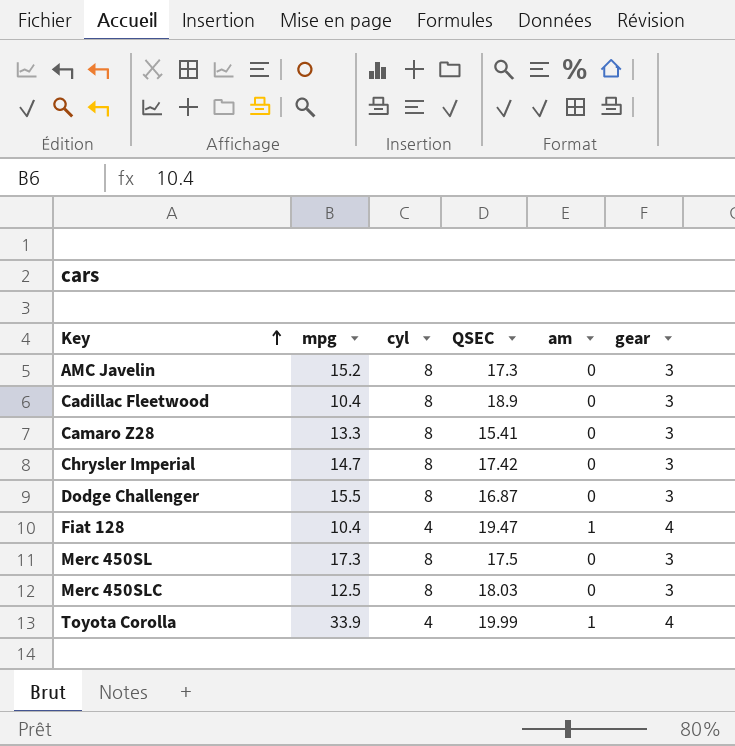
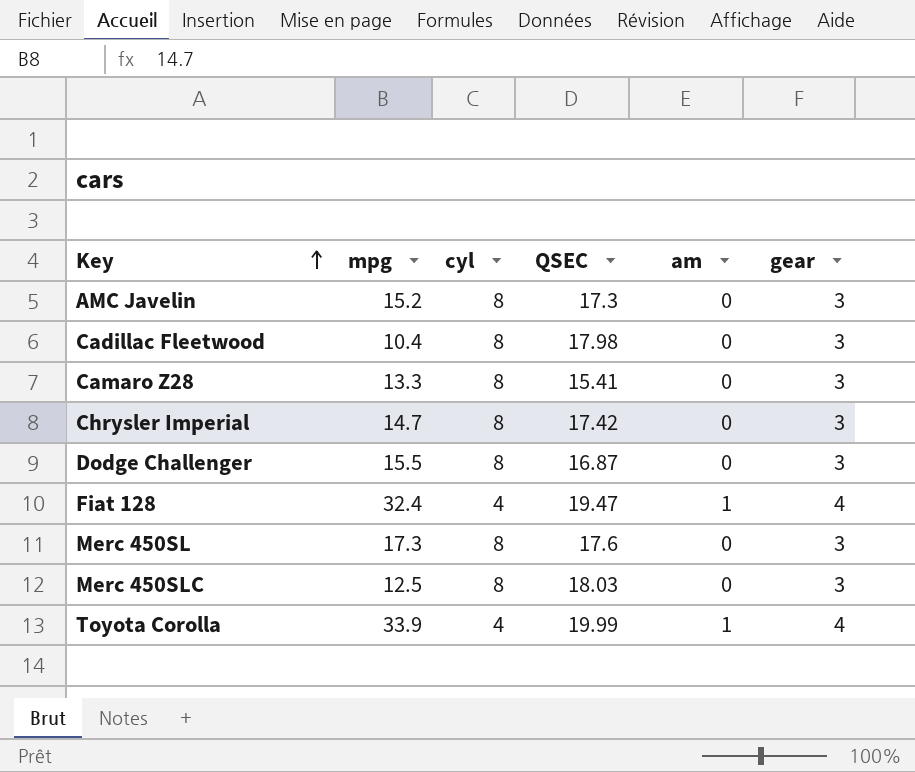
Cadillac Fleetwood | QSEC: 18.9 -> 17.98
Fiat 128 | mpg: 10.4 -> 32.4
Merc 450SL | QSEC: 17.5 -> 17.6

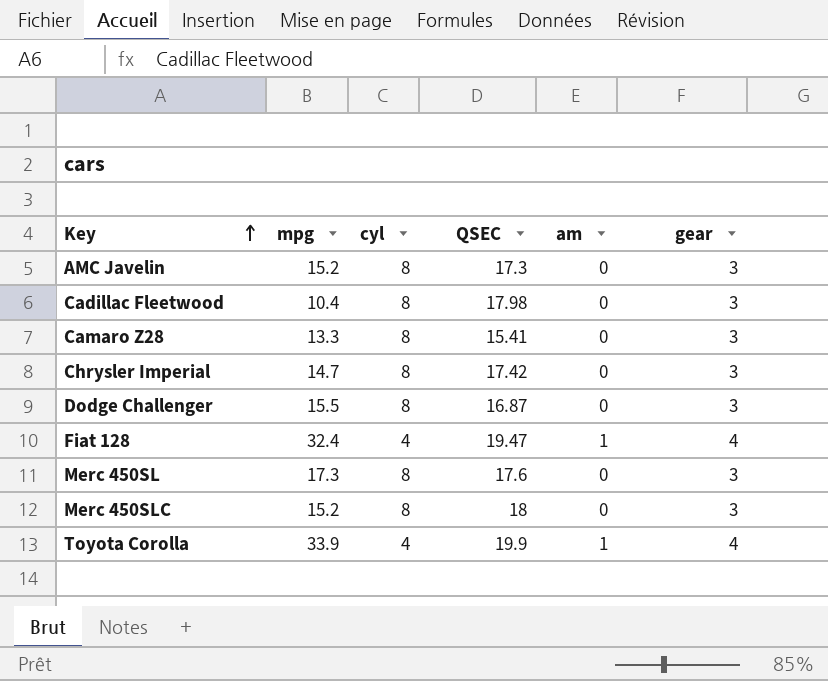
Merc 450SLC | mpg: 12.5 -> 15.2
Merc 450SLC | QSEC: 18.03 -> 18
Toyota Corolla | QSEC: 19.99 -> 19.9

